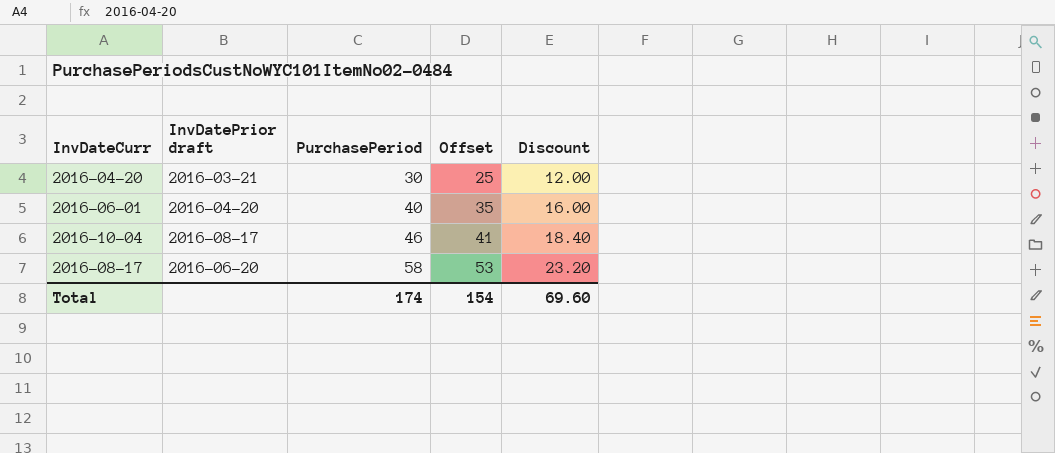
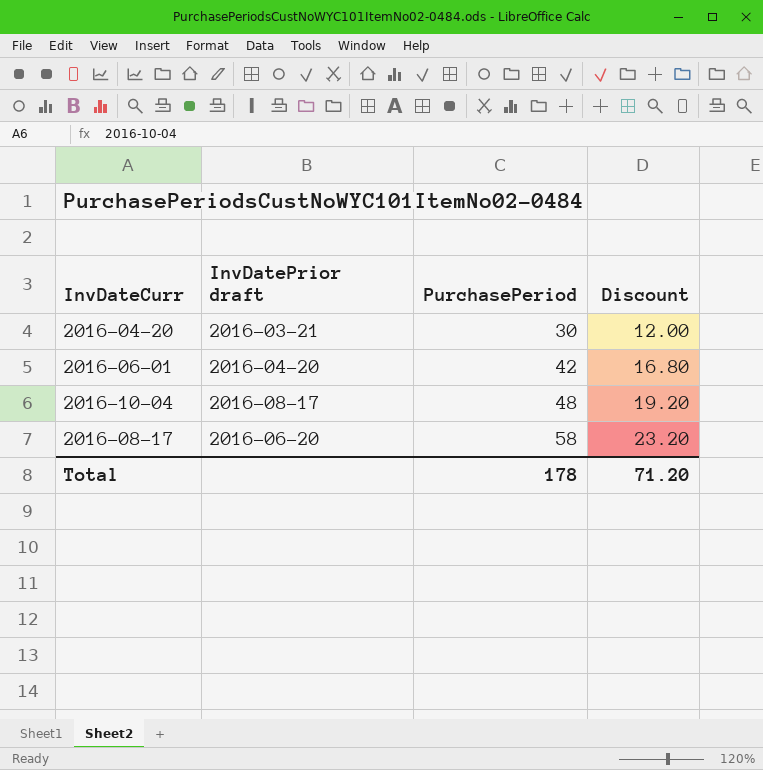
column Offset | formula: [PurchasePeriod] - 5 -> none
2016-06-01 | PurchasePeriod: 40 -> 42
2016-06-01 | Discount: 16.00 -> 16.80
2016-10-04 | PurchasePeriod: 46 -> 48
2016-10-04 | Discount: 18.40 -> 19.20
Total | PurchasePeriod: 174 -> 178
Total | Discount: 69.60 -> 71.20

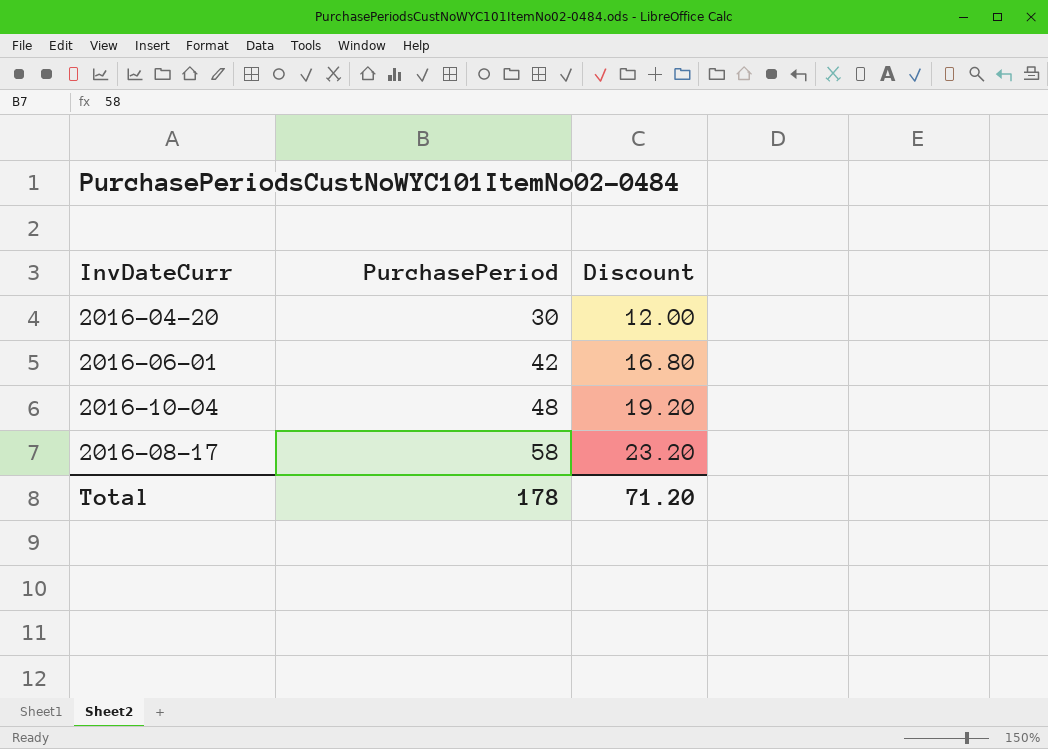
column InvDatePrior draft | position: 2 -> none

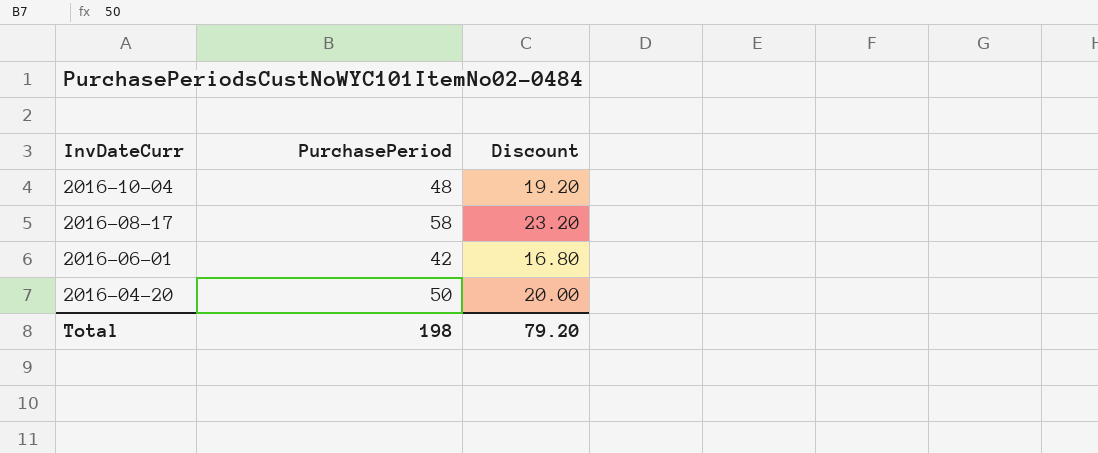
row order: PurchasePeriod ascending -> InvDateCurr descending
2016-04-20 | PurchasePeriod: 30 -> 50
2016-04-20 | Discount: 12.00 -> 20.00
Total | PurchasePeriod: 178 -> 198
Total | Discount: 71.20 -> 79.20

